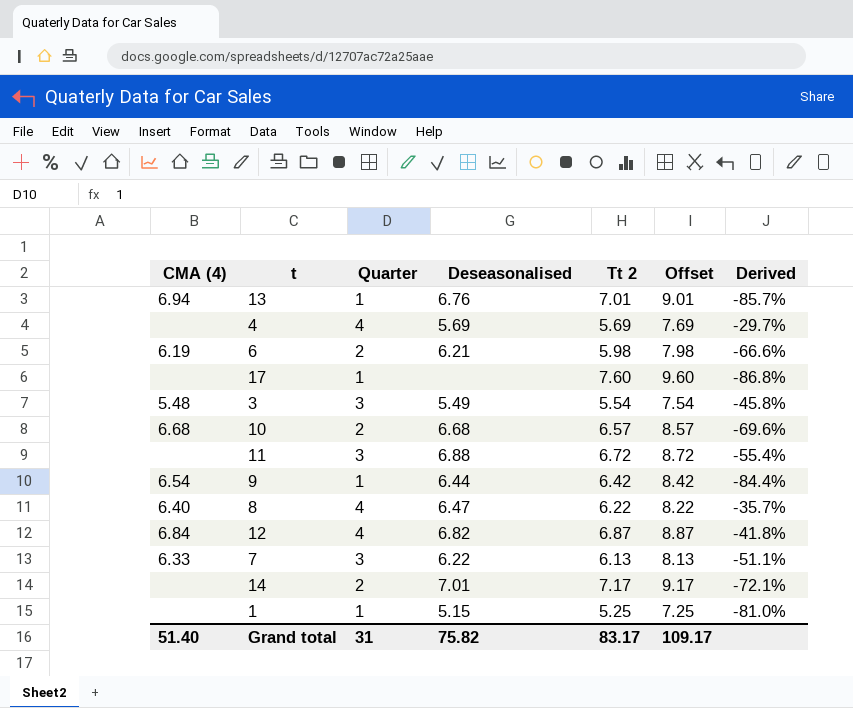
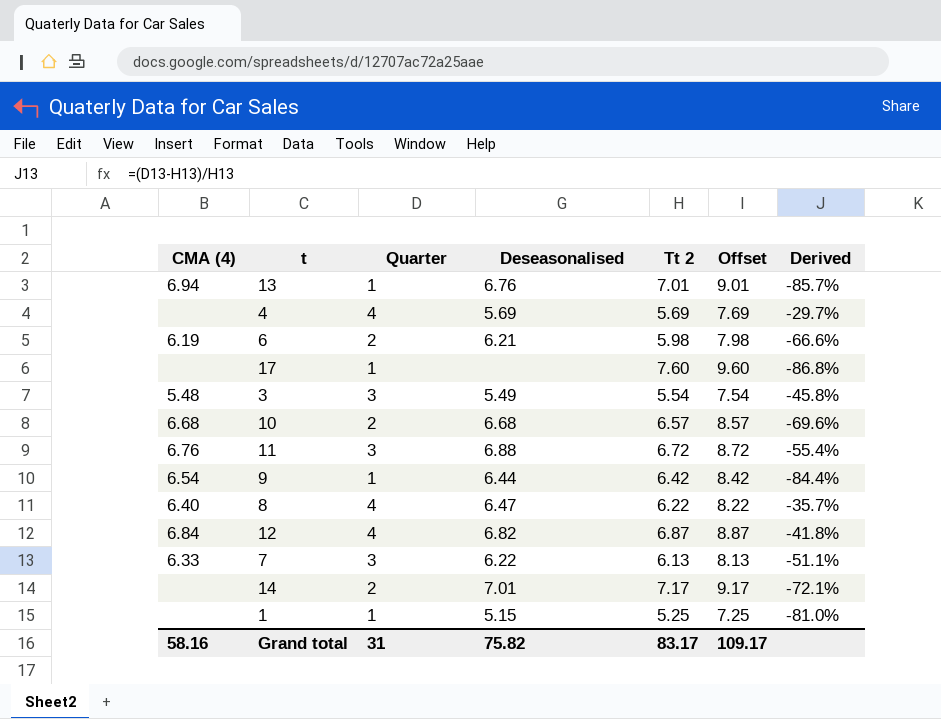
11 | CMA (4): none -> 6.76
Grand total | CMA (4): 51.40 -> 58.16

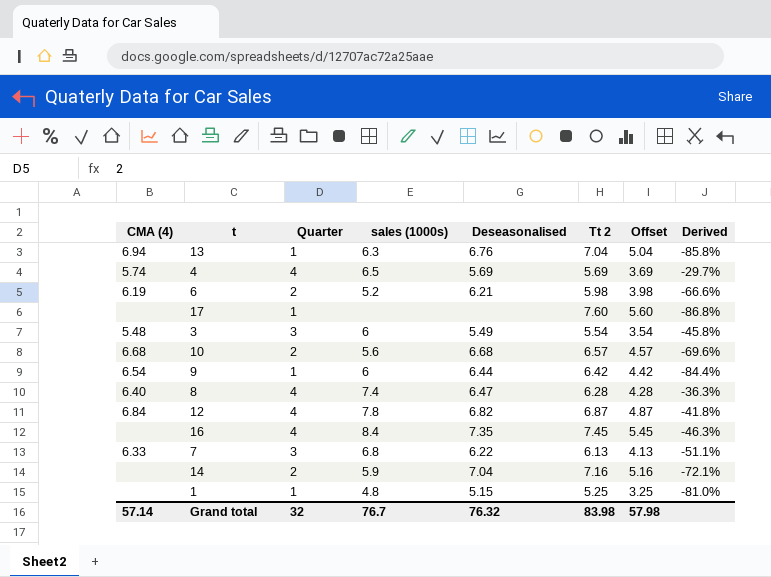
column sales (1000s) | position: none -> 4
column Offset | formula: [Tt 2] + 2 -> [Tt 2] - 2
row 11: 6.76 | 3 | 6.88 | 6.72 | 8.72 | -55.4% -> none
13 | Tt 2: 7.01 -> 7.04
13 | Derived: -85.7% -> -85.8%
4 | CMA (4): none -> 5.74
8 | Tt 2: 6.22 -> 6.28
8 | Derived: -35.7% -> -36.3%
row 16: none -> none | 4 | 8.4 | 7.35 | 7.45 | 5.45 | -46.3%
14 | Deseasonalised: 7.01 -> 7.04
14 | Tt 2: 7.17 -> 7.16
Grand total | CMA (4): 58.16 -> 57.14
Grand total | Quarter: 31 -> 32
Grand total | Deseasonalised: 75.82 -> 76.32
Grand total | Tt 2: 83.17 -> 83.98
Grand total | Offset: 109.17 -> 57.98

